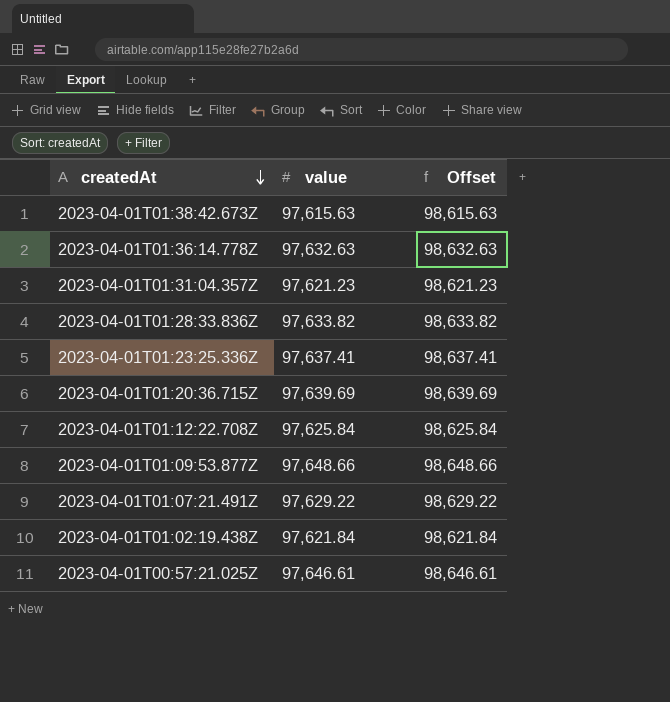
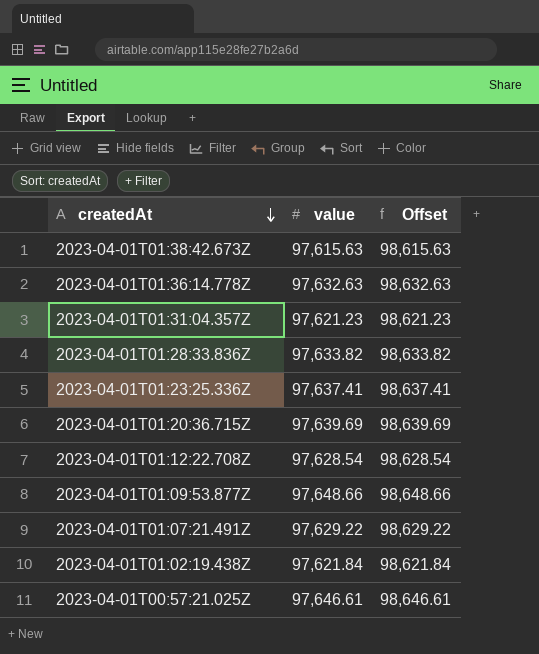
2023-04-01T01:12:22.708Z | value: 97,625.84 -> 97,628.54
2023-04-01T01:12:22.708Z | Offset: 98,625.84 -> 98,628.54

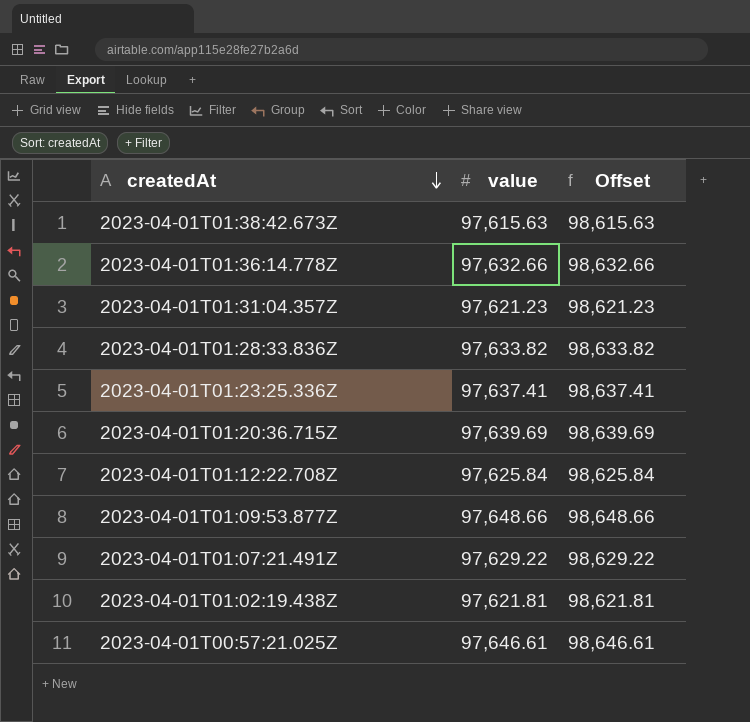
2023-04-01T01:36:14.778Z | value: 97,632.63 -> 97,632.66
2023-04-01T01:36:14.778Z | Offset: 98,632.63 -> 98,632.66
2023-04-01T01:12:22.708Z | value: 97,628.54 -> 97,625.84
2023-04-01T01:12:22.708Z | Offset: 98,628.54 -> 98,625.84
2023-04-01T01:02:19.438Z | value: 97,621.84 -> 97,621.81
2023-04-01T01:02:19.438Z | Offset: 98,621.84 -> 98,621.81

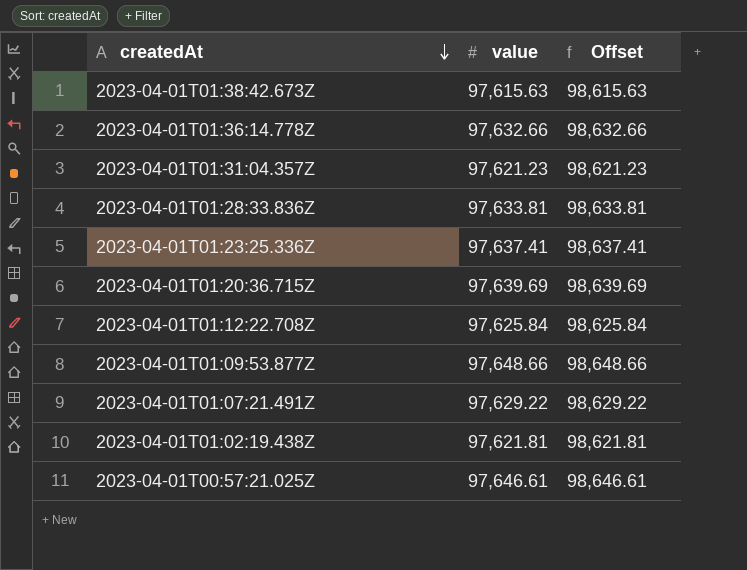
2023-04-01T01:28:33.836Z | value: 97,633.82 -> 97,633.81
2023-04-01T01:28:33.836Z | Offset: 98,633.82 -> 98,633.81

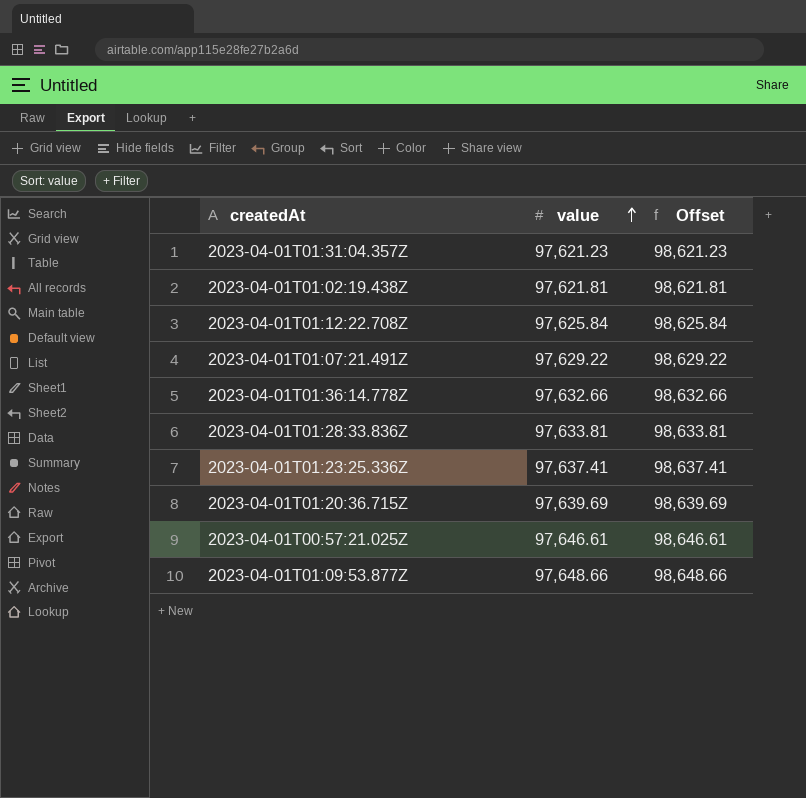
row order: createdAt descending -> value ascending
row 2023-04-01T01:38:42.673Z: 97,615.63 | 98,615.63 -> none

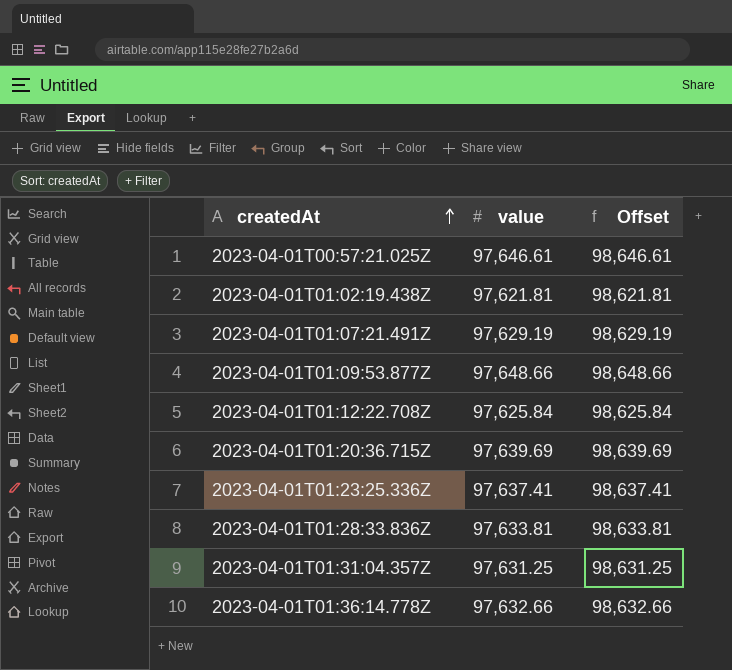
row order: value ascending -> createdAt ascending
2023-04-01T01:07:21.491Z | value: 97,629.22 -> 97,629.19
2023-04-01T01:07:21.491Z | Offset: 98,629.22 -> 98,629.19
2023-04-01T01:31:04.357Z | value: 97,621.23 -> 97,631.25
2023-04-01T01:31:04.357Z | Offset: 98,621.23 -> 98,631.25

